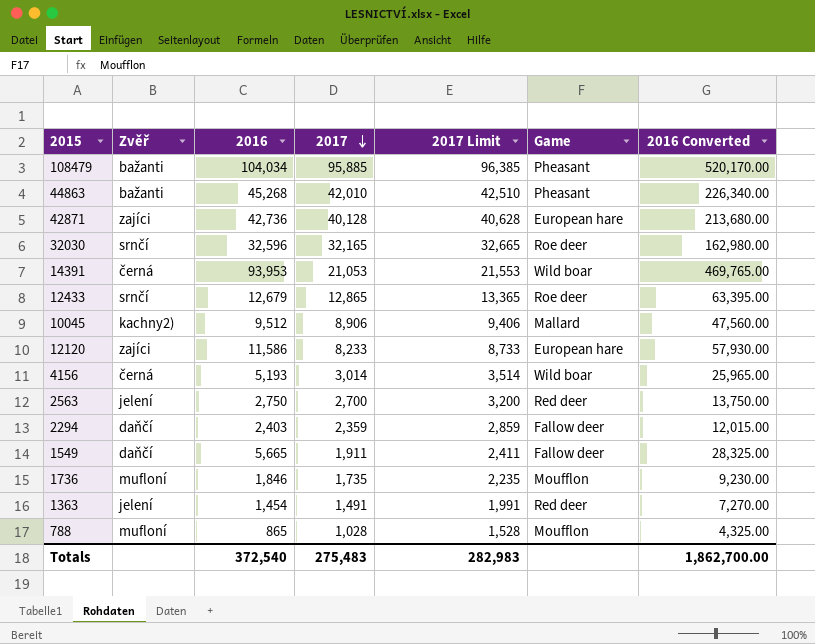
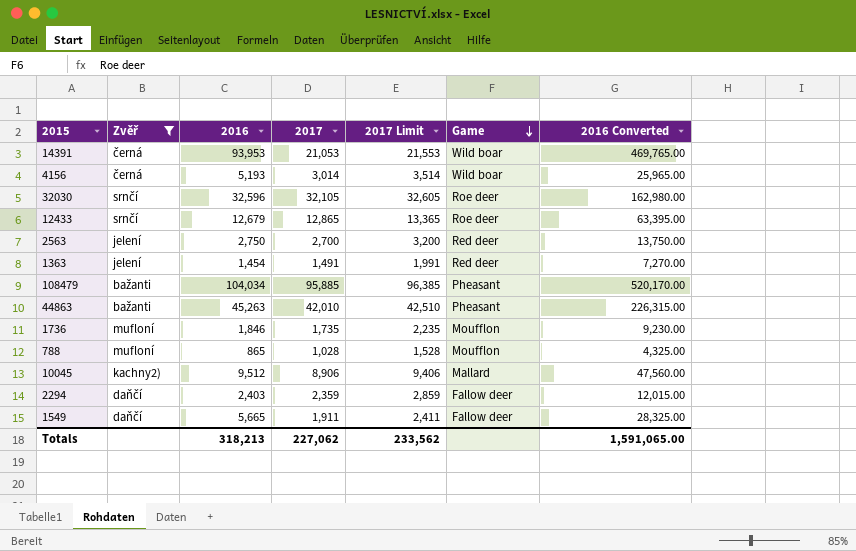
filter: none -> Zvěř != zajíci
row order: 2017 descending -> Game descending
32030 | 2017: 32,165 -> 32,105
32030 | 2017 Limit: 32,665 -> 32,605
44863 | 2016: 45,268 -> 45,263
44863 | 2016 Converted: 226,340.00 -> 226,315.00
Totals | 2016: 372,540 -> 318,213
Totals | 2017: 275,483 -> 227,062
Totals | 2017 Limit: 282,983 -> 233,562
Totals | 2016 Converted: 1,862,700.00 -> 1,591,065.00

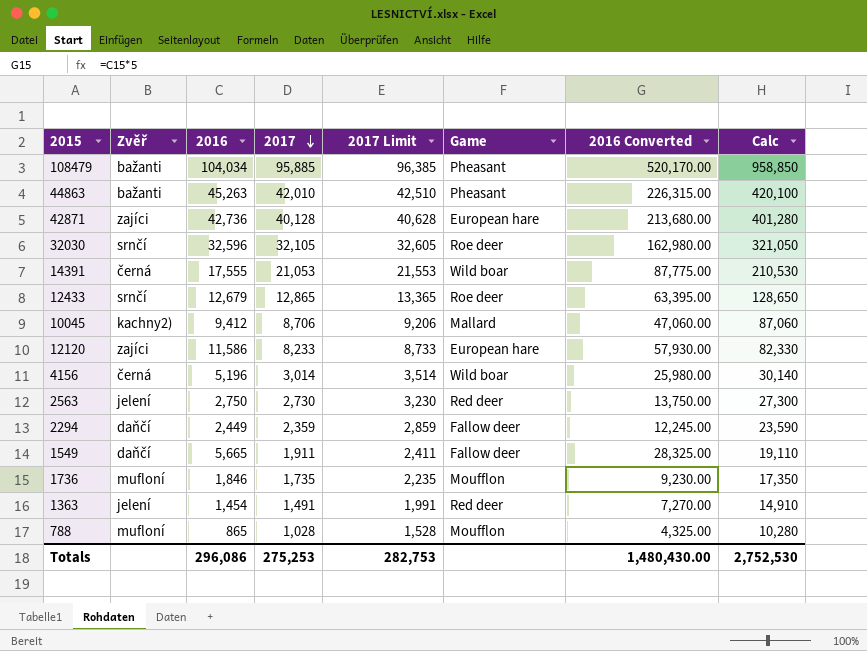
filter: Zvěř != zajíci -> none
row order: Game descending -> 2017 descending
column Calc | formula: none -> [2017] * 10
14391 | 2016: 93,953 -> 17,555
14391 | 2016 Converted: 469,765.00 -> 87,775.00
10045 | 2016: 9,512 -> 9,412
10045 | 2017: 8,906 -> 8,706
10045 | 2017 Limit: 9,406 -> 9,206
10045 | 2016 Converted: 47,560.00 -> 47,060.00
4156 | 2016: 5,193 -> 5,196
4156 | 2016 Converted: 25,965.00 -> 25,980.00
2563 | 2017: 2,700 -> 2,730
2563 | 2017 Limit: 3,200 -> 3,230
2294 | 2016: 2,403 -> 2,449
2294 | 2016 Converted: 12,015.00 -> 12,245.00
Totals | 2016: 318,213 -> 296,086
Totals | 2017: 227,062 -> 275,253
Totals | 2017 Limit: 233,562 -> 282,753
Totals | 2016 Converted: 1,591,065.00 -> 1,480,430.00

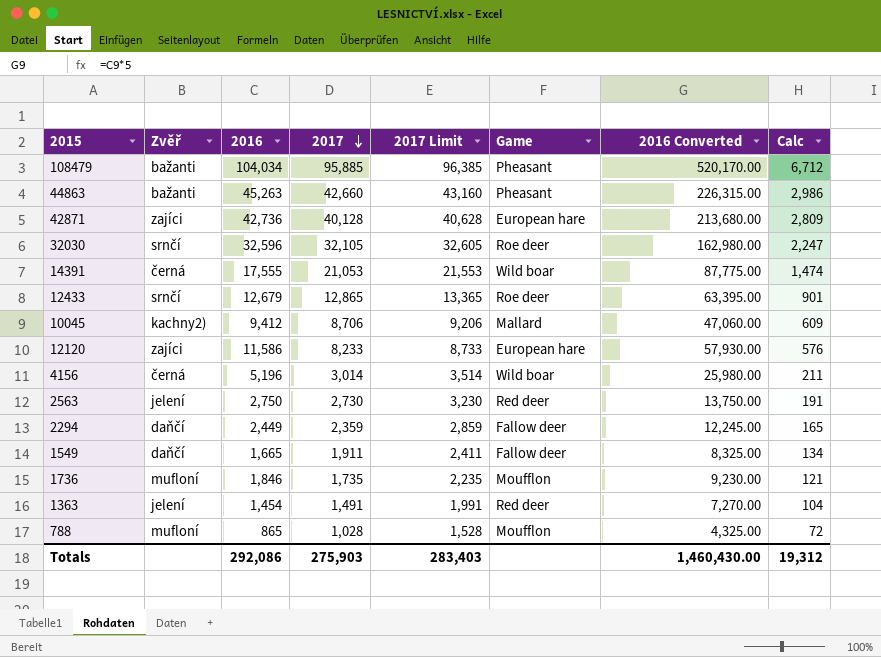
column Calc | formula: [2017] * 10 -> [2017] * 0.07
44863 | 2017: 42,010 -> 42,660
44863 | 2017 Limit: 42,510 -> 43,160
1549 | 2016: 5,665 -> 1,665
1549 | 2016 Converted: 28,325.00 -> 8,325.00
Totals | 2016: 296,086 -> 292,086
Totals | 2017: 275,253 -> 275,903
Totals | 2017 Limit: 282,753 -> 283,403
Totals | 2016 Converted: 1,480,430.00 -> 1,460,430.00
Totals | Calc: 2,752,530 -> 19,312

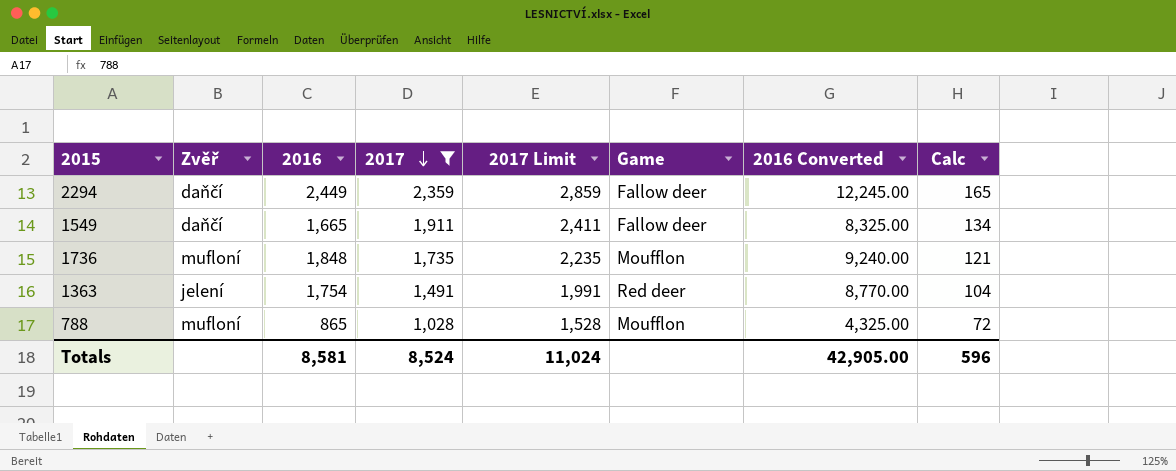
filter: none -> 2017 <= 2,359
1736 | 2016: 1,846 -> 1,848
1736 | 2016 Converted: 9,230.00 -> 9,240.00
1363 | 2016: 1,454 -> 1,754
1363 | 2016 Converted: 7,270.00 -> 8,770.00
Totals | 2016: 292,086 -> 8,581
Totals | 2017: 275,903 -> 8,524
Totals | 2017 Limit: 283,403 -> 11,024
Totals | 2016 Converted: 1,460,430.00 -> 42,905.00
Totals | Calc: 19,312 -> 596

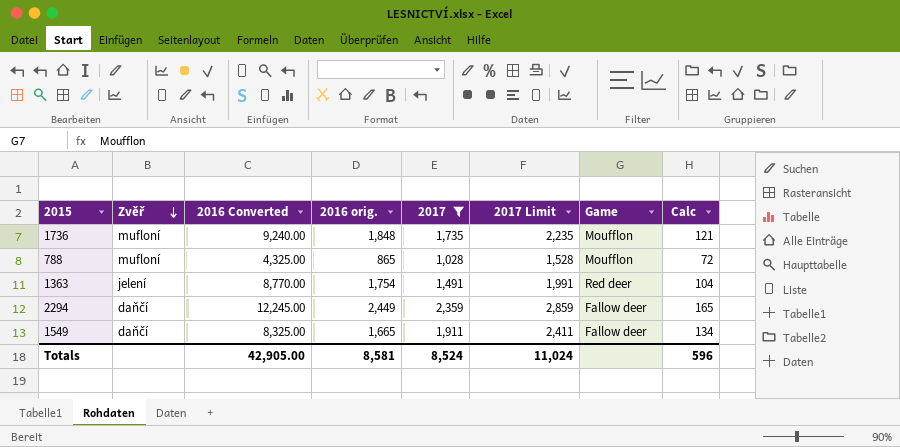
row order: 2017 descending -> Zvěř descending
column 2016 Converted | position: 7 -> 3
column name: 2016 -> 2016 orig.

